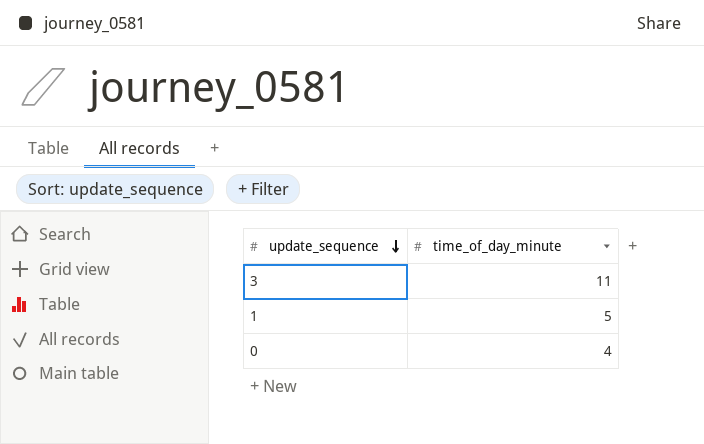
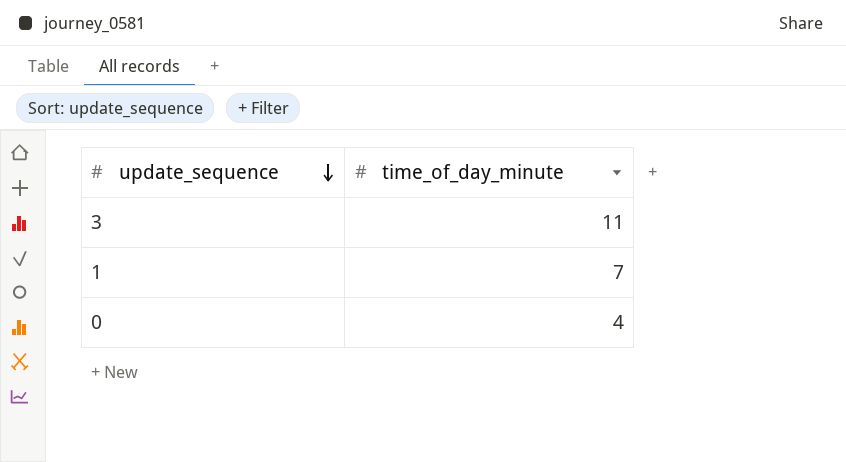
1 | time_of_day_minute: 5 -> 7

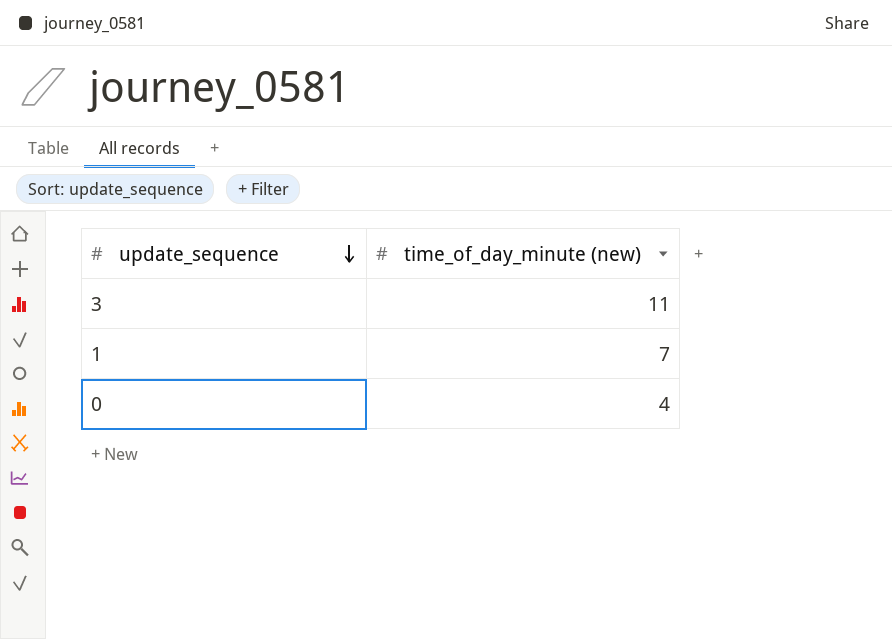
column name: time_of_day_minute -> time_of_day_minute (new)

